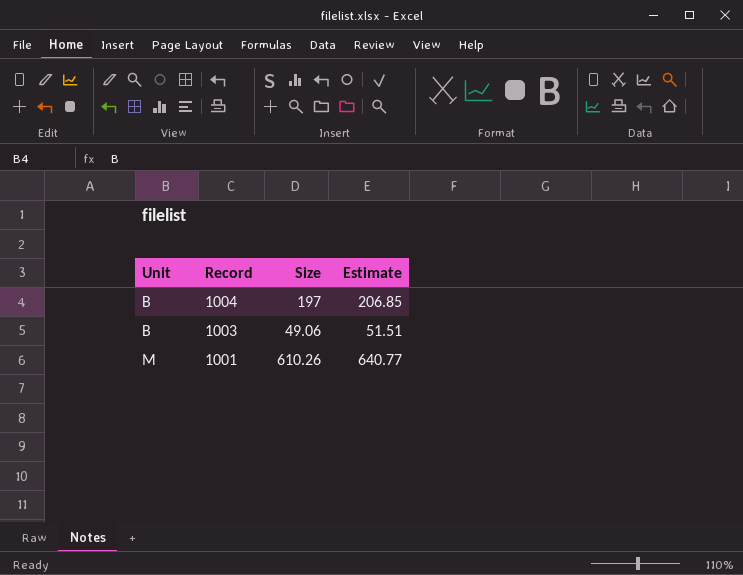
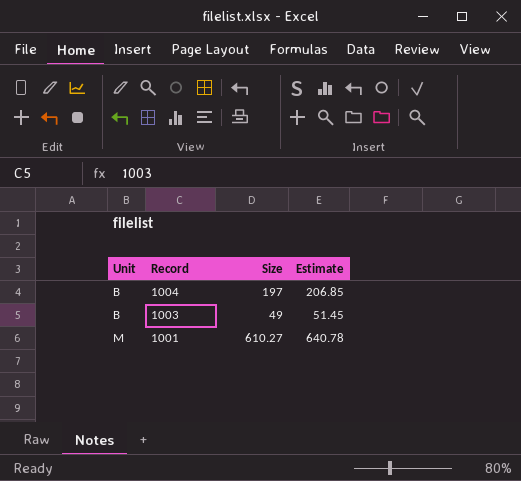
1003 | Size: 49.06 -> 49
1003 | Estimate: 51.51 -> 51.45
1001 | Size: 610.26 -> 610.27
1001 | Estimate: 640.77 -> 640.78

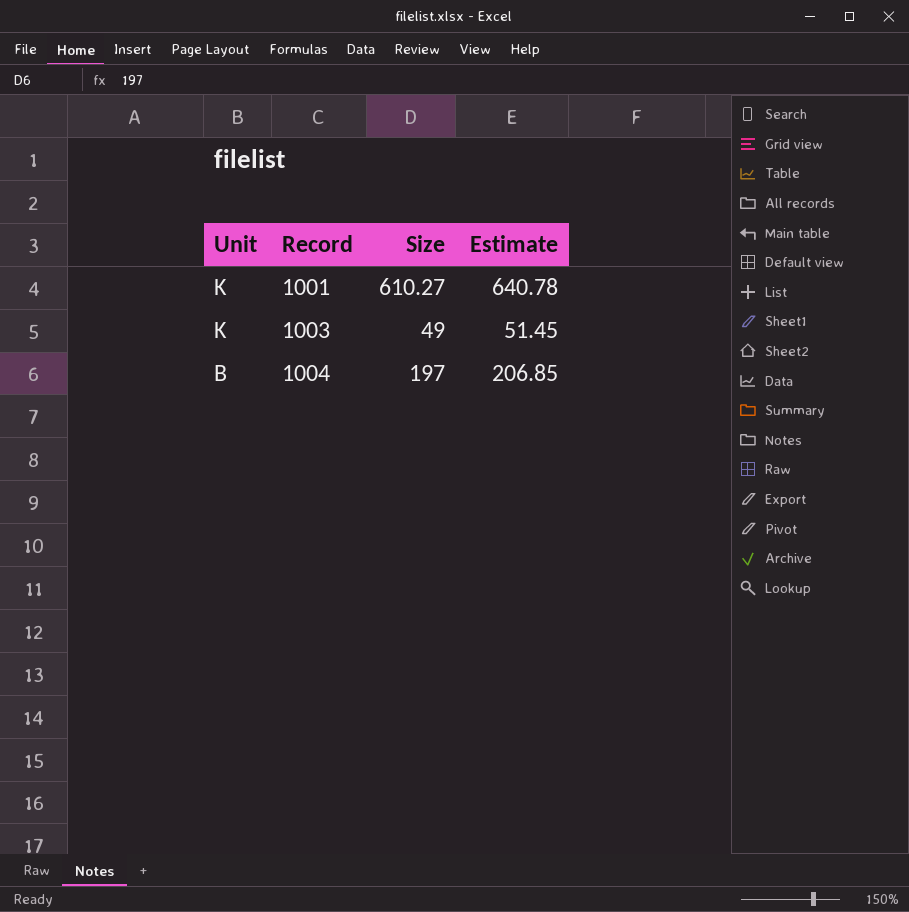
row order: Unit ascending -> Unit descending
1001 | Unit: M -> K
1003 | Unit: B -> K

